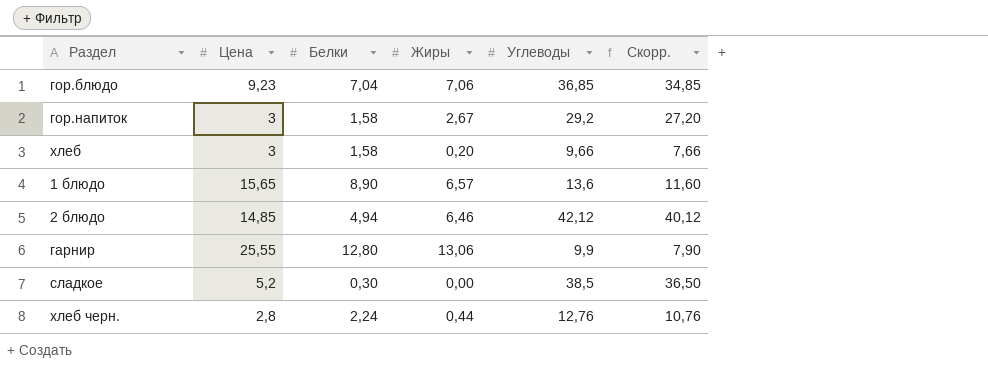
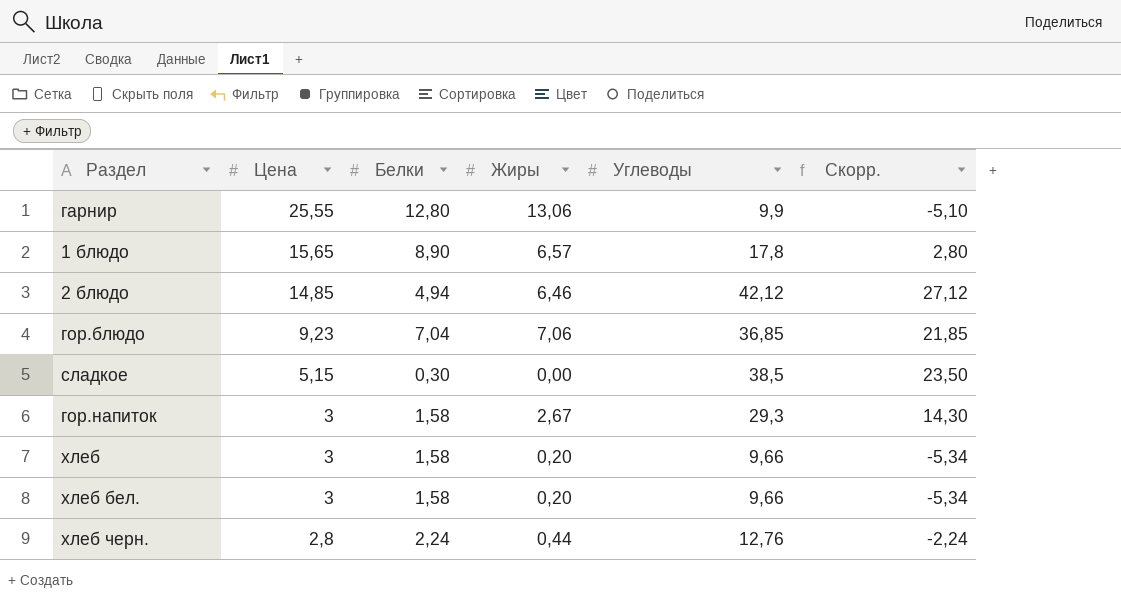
row order: none -> Цена descending
column Скорр. | formula: [Углеводы] - 2 -> [Углеводы] - 15
1 блюдо | Углеводы: 13,6 -> 17,8
сладкое | Цена: 5,2 -> 5,15
гор.напиток | Углеводы: 29,2 -> 29,3
row хлеб бел.: none -> 3 | 1,58 | 0,20 | 9,66 | -5,34

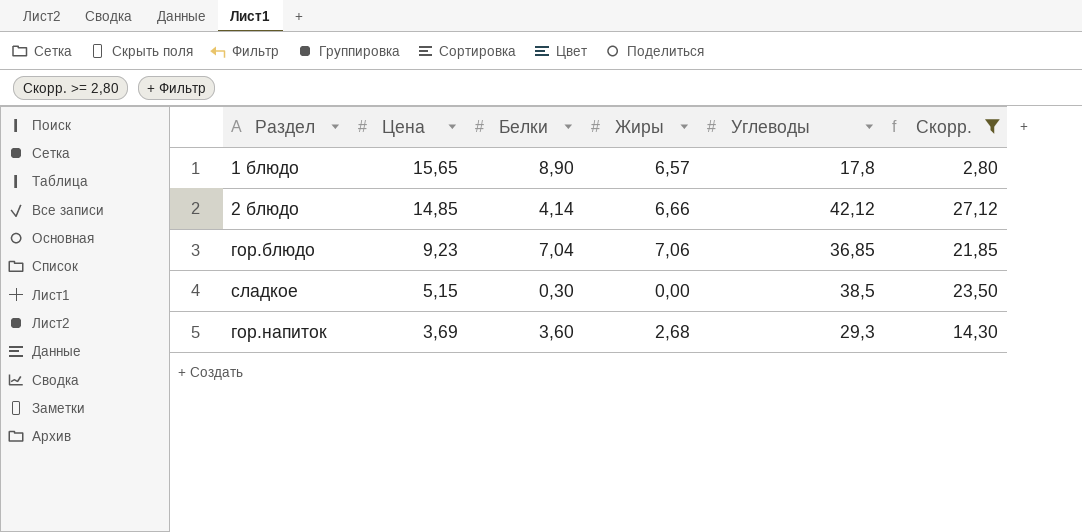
filter: none -> Скорр. >= 2,80
2 блюдо | Белки: 4,94 -> 4,14
2 блюдо | Жиры: 6,46 -> 6,66
гор.напиток | Цена: 3 -> 3,69
гор.напиток | Белки: 1,58 -> 3,60
гор.напиток | Жиры: 2,67 -> 2,68

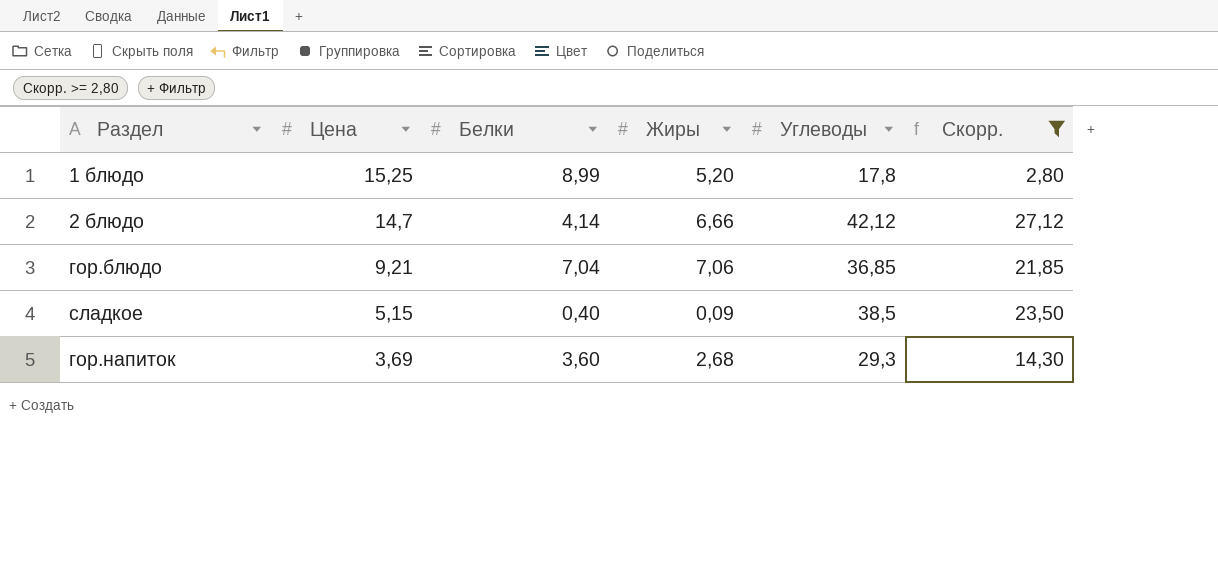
1 блюдо | Цена: 15,65 -> 15,25
1 блюдо | Белки: 8,90 -> 8,99
1 блюдо | Жиры: 6,57 -> 5,20
2 блюдо | Цена: 14,85 -> 14,7
гор.блюдо | Цена: 9,23 -> 9,21
сладкое | Белки: 0,30 -> 0,40
сладкое | Жиры: 0,00 -> 0,09

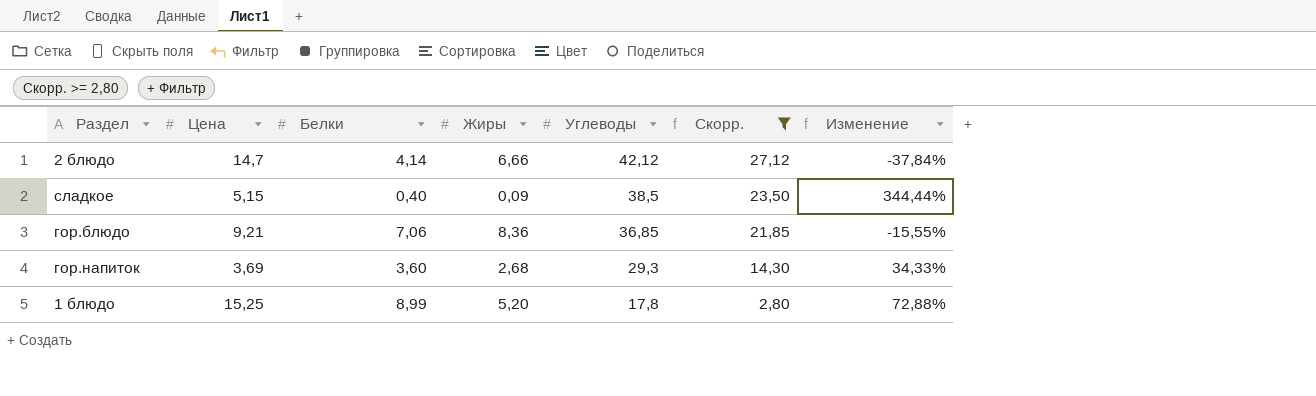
row order: Цена descending -> Углеводы descending
column Изменение | formula: none -> ([Белки] - [Жиры]) / [Жиры]
гор.блюдо | Белки: 7,04 -> 7,06
гор.блюдо | Жиры: 7,06 -> 8,36

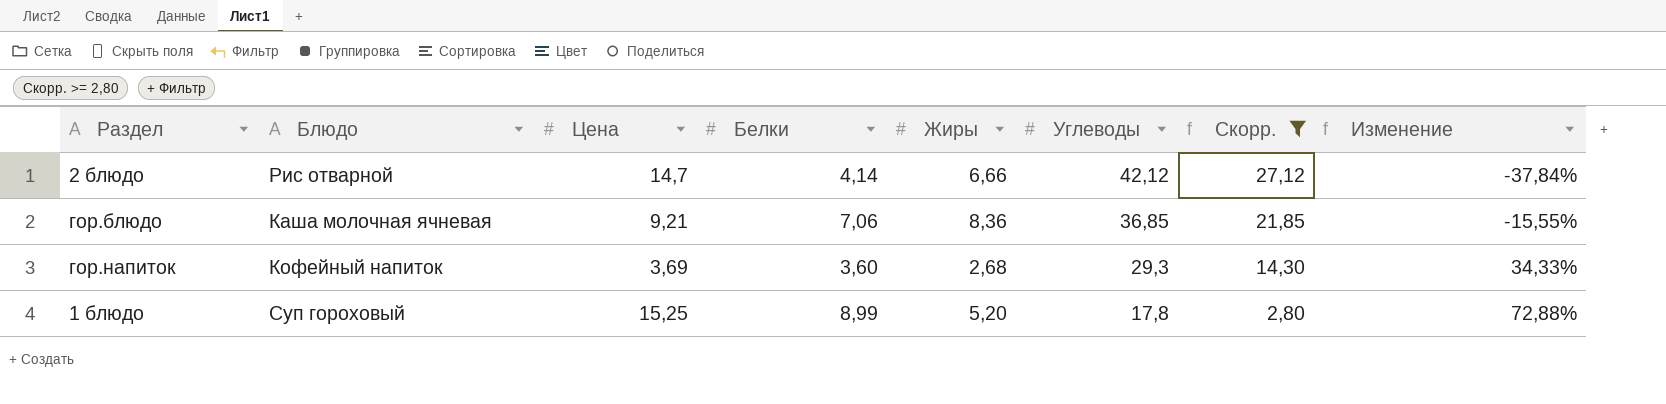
column Блюдо | position: none -> 2
row сладкое: 5,15 | 0,40 | 0,09 | 38,5 | 23,50 | 344,44% -> none

